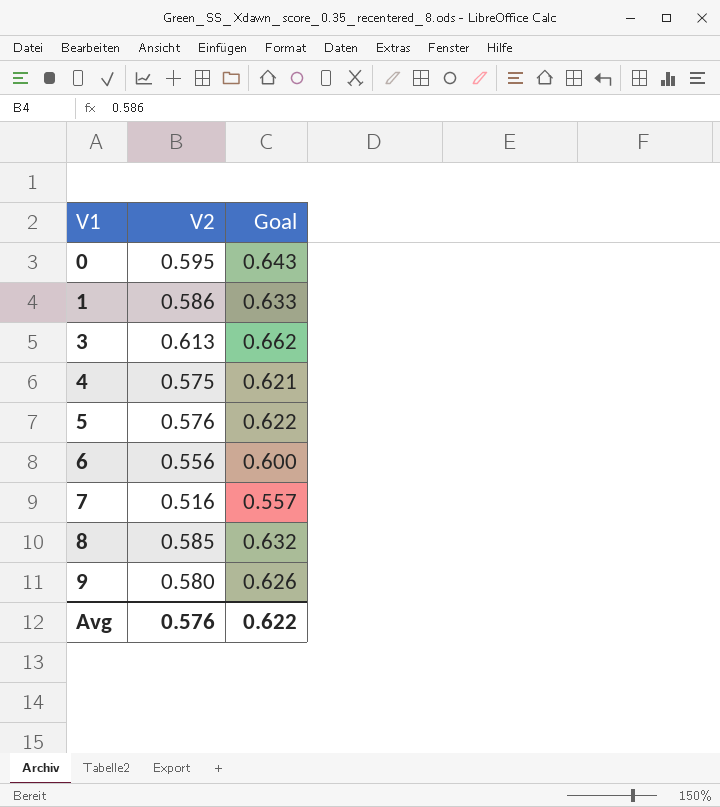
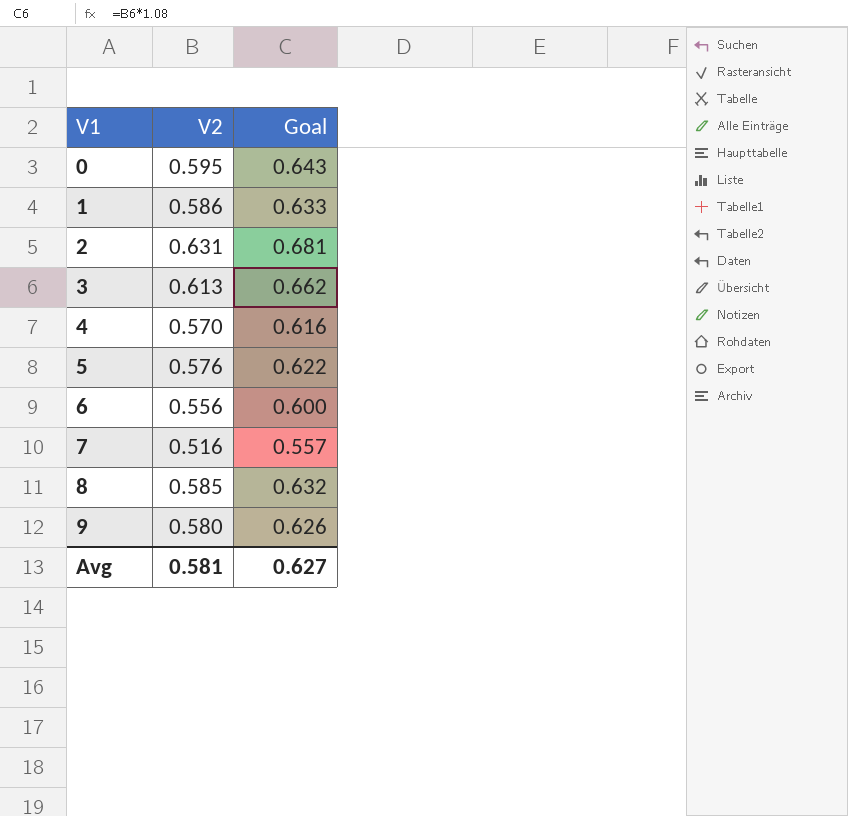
row 2: none -> 0.631 | 0.681
4 | V2: 0.575 -> 0.570
4 | Goal: 0.621 -> 0.616
Avg | V2: 0.576 -> 0.581
Avg | Goal: 0.622 -> 0.627

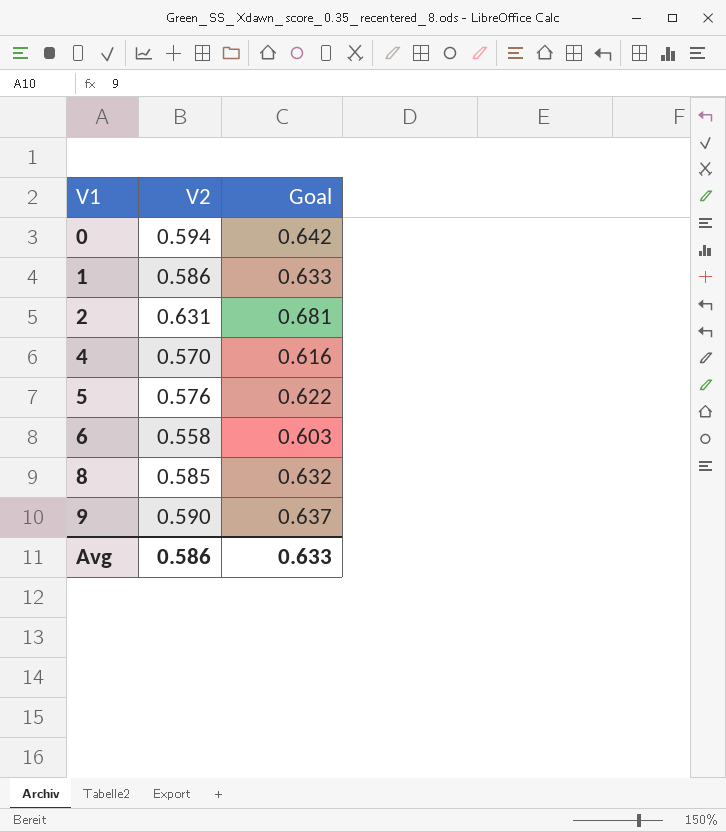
row 3: 0.613 | 0.662 -> none
row 7: 0.516 | 0.557 -> none
0 | V2: 0.595 -> 0.594
0 | Goal: 0.643 -> 0.642
6 | V2: 0.556 -> 0.558
6 | Goal: 0.600 -> 0.603
9 | V2: 0.580 -> 0.590
9 | Goal: 0.626 -> 0.637
Avg | V2: 0.581 -> 0.586
Avg | Goal: 0.627 -> 0.633

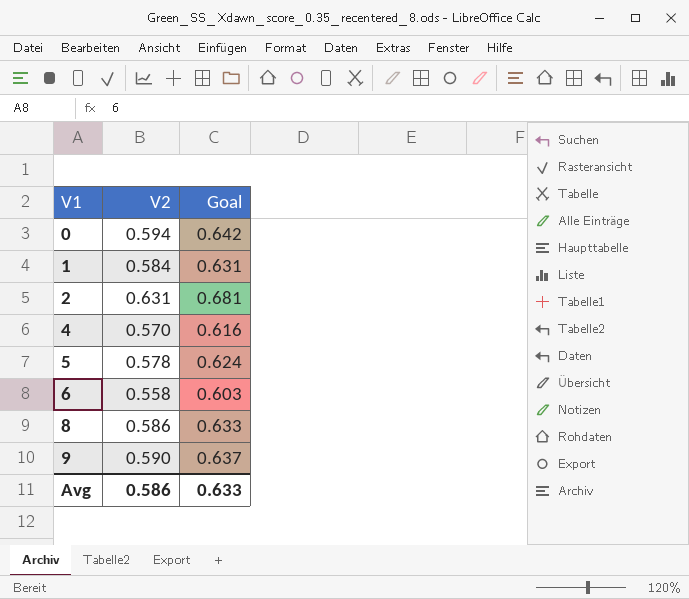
1 | V2: 0.586 -> 0.584
1 | Goal: 0.633 -> 0.631
5 | V2: 0.576 -> 0.578
5 | Goal: 0.622 -> 0.624
8 | V2: 0.585 -> 0.586
8 | Goal: 0.632 -> 0.633

